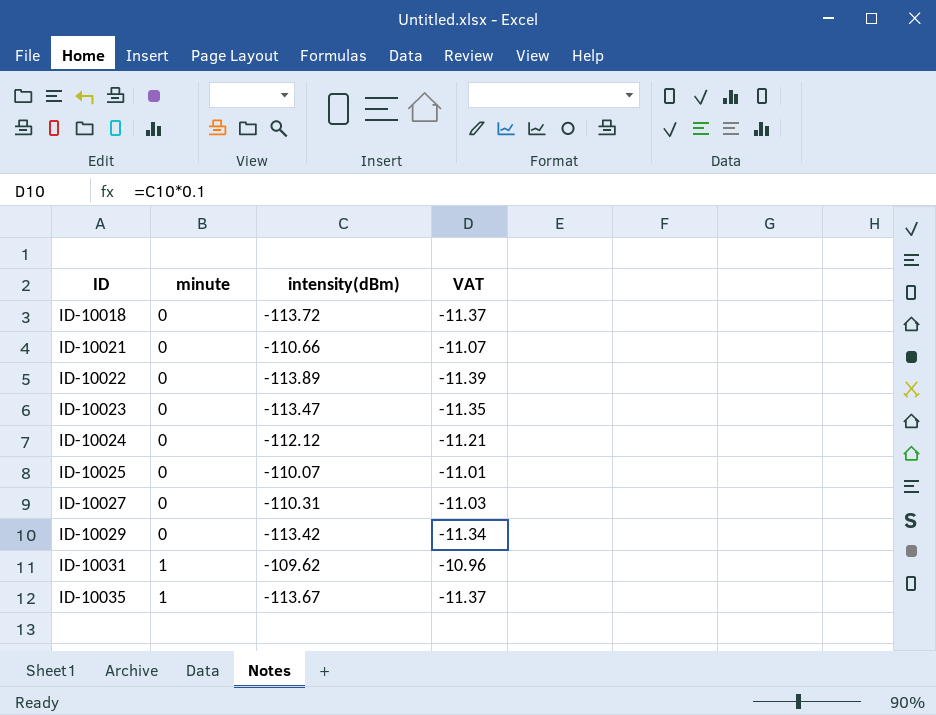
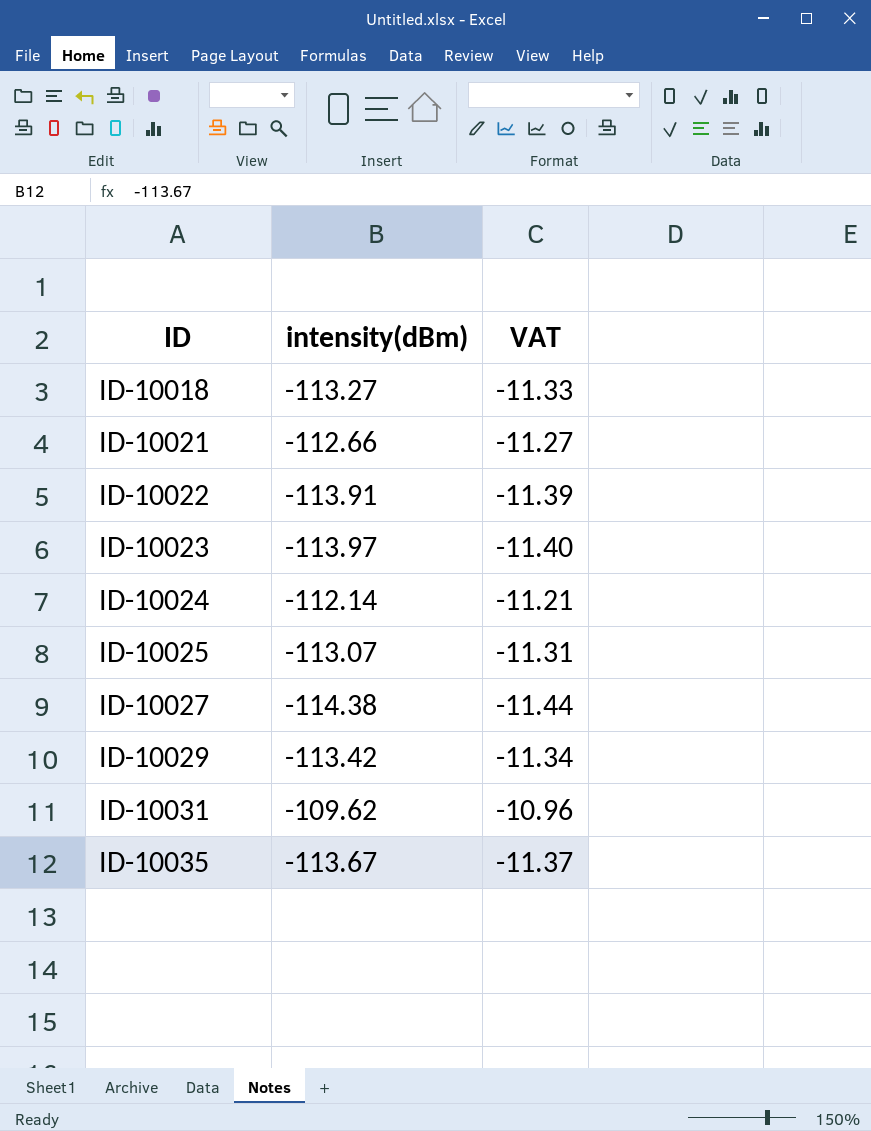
column minute | position: 2 -> none
ID-10018 | intensity(dBm): -113.72 -> -113.27
ID-10018 | VAT: -11.37 -> -11.33
ID-10021 | intensity(dBm): -110.66 -> -112.66
ID-10021 | VAT: -11.07 -> -11.27
ID-10022 | intensity(dBm): -113.89 -> -113.91
ID-10023 | intensity(dBm): -113.47 -> -113.97
ID-10023 | VAT: -11.35 -> -11.40
ID-10024 | intensity(dBm): -112.12 -> -112.14
ID-10025 | intensity(dBm): -110.07 -> -113.07
ID-10025 | VAT: -11.01 -> -11.31
ID-10027 | intensity(dBm): -110.31 -> -114.38
ID-10027 | VAT: -11.03 -> -11.44

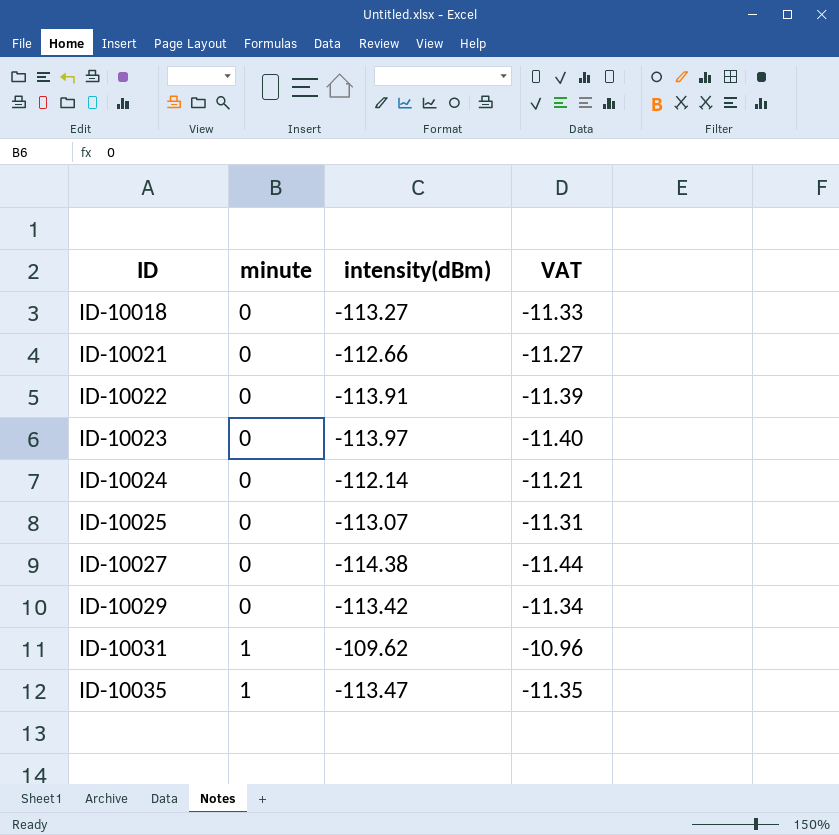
column minute | position: none -> 2
ID-10035 | intensity(dBm): -113.67 -> -113.47
ID-10035 | VAT: -11.37 -> -11.35

